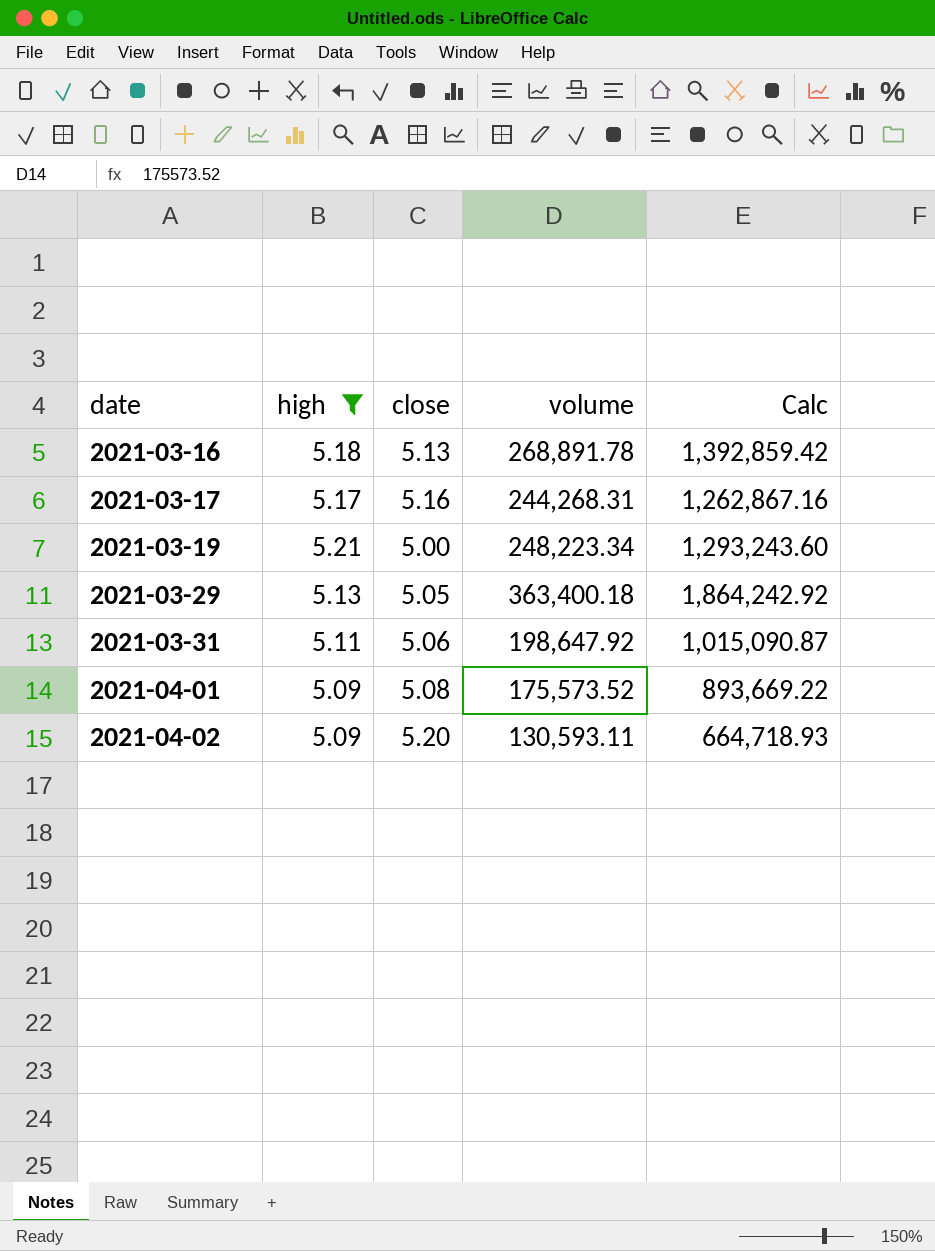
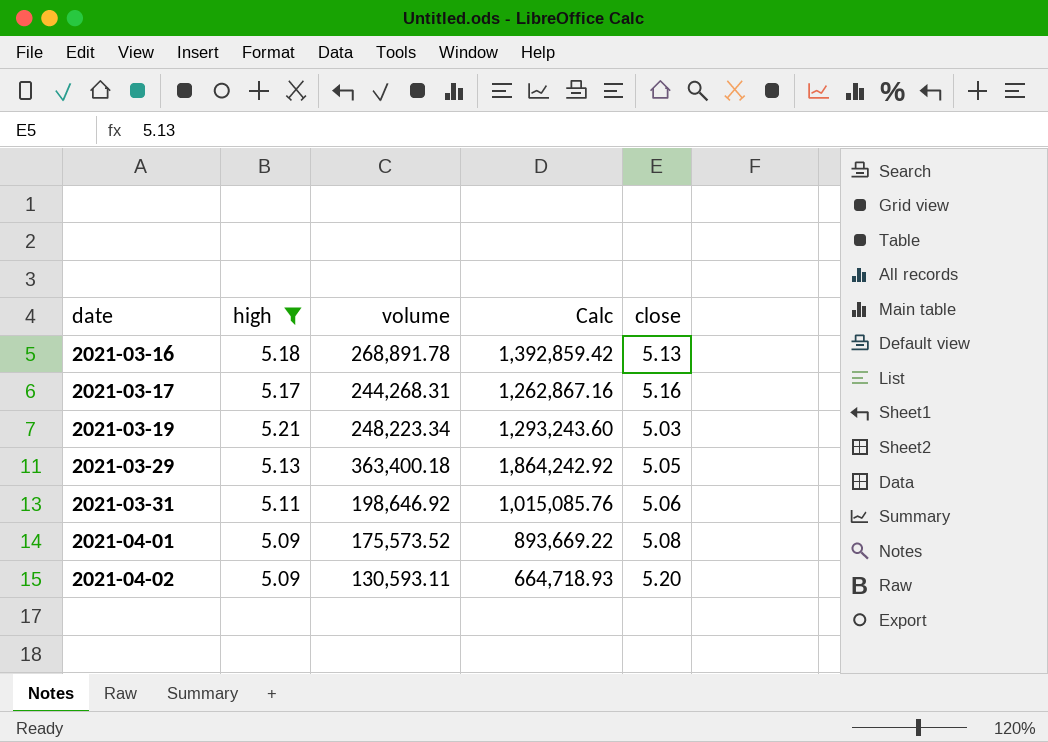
column close | position: 3 -> 5
2021-03-19 | close: 5.00 -> 5.03
2021-03-31 | volume: 198,647.92 -> 198,646.92
2021-03-31 | Calc: 1,015,090.87 -> 1,015,085.76

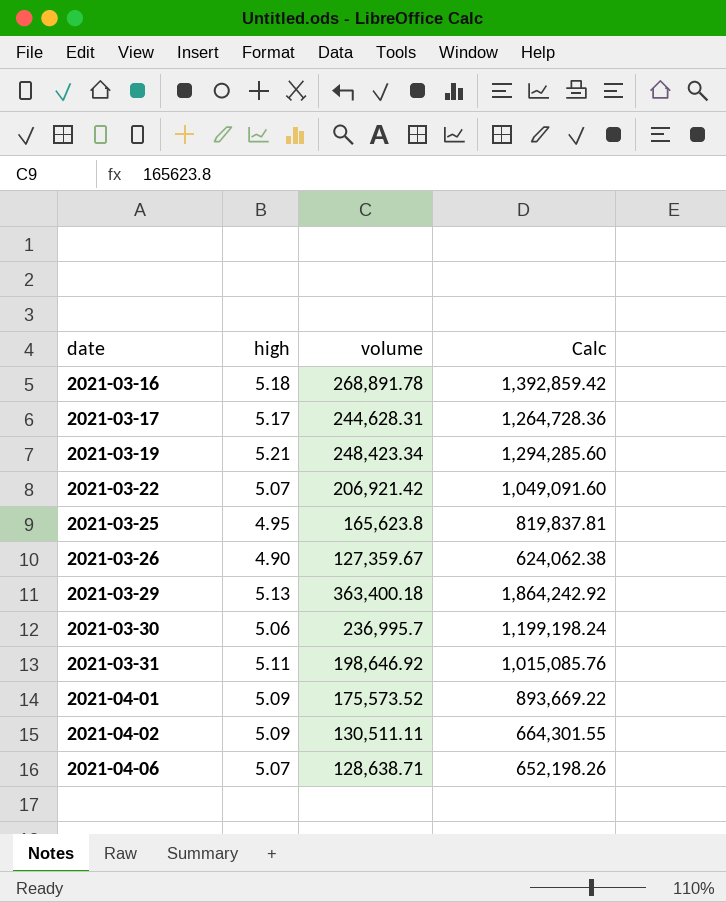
filter: high >= 5.09 -> none
column close | position: 5 -> none
2021-03-17 | volume: 244,268.31 -> 244,628.31
2021-03-17 | Calc: 1,262,867.16 -> 1,264,728.36
2021-03-19 | volume: 248,223.34 -> 248,423.34
2021-03-19 | Calc: 1,293,243.60 -> 1,294,285.60
2021-04-02 | volume: 130,593.11 -> 130,511.11
2021-04-02 | Calc: 664,718.93 -> 664,301.55

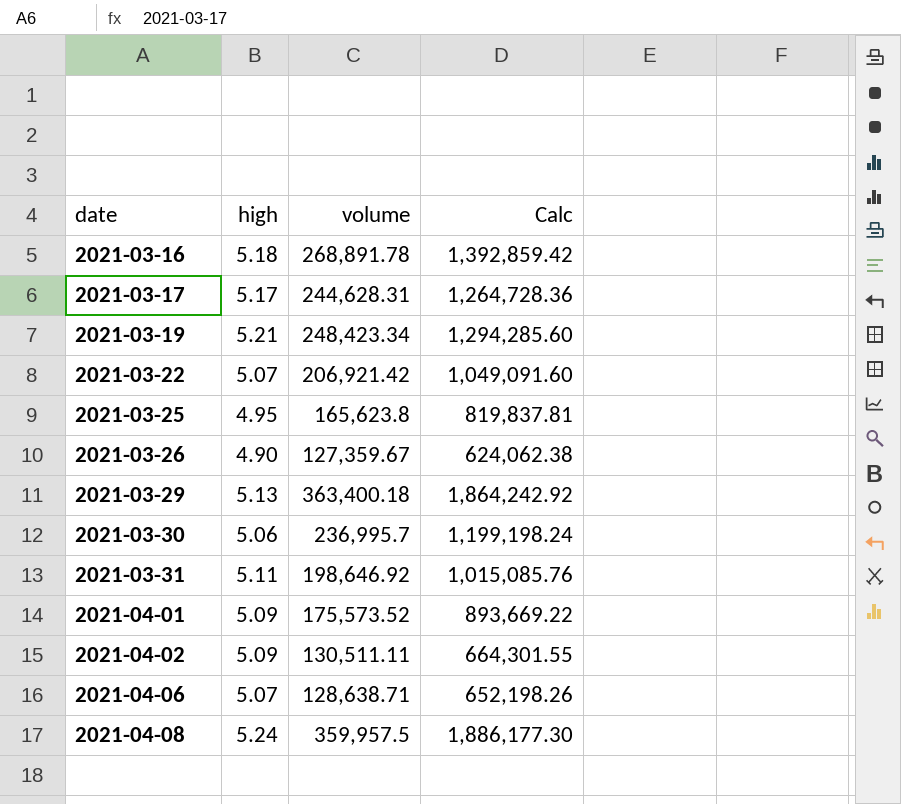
row 2021-04-08: none -> 5.24 | 359,957.5 | 1,886,177.30

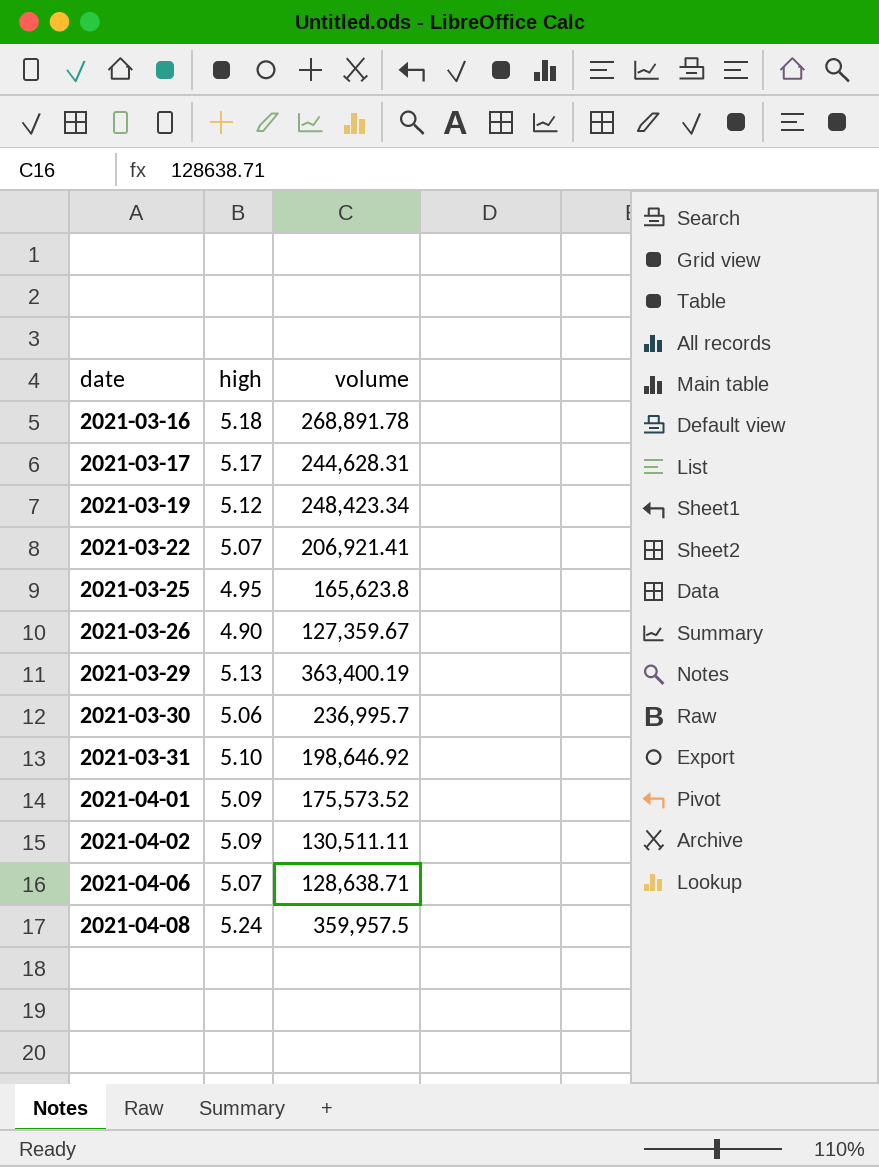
column Calc | formula: [high] * [volume] -> none
2021-03-19 | high: 5.21 -> 5.12
2021-03-22 | volume: 206,921.42 -> 206,921.41
2021-03-29 | volume: 363,400.18 -> 363,400.19
2021-03-31 | high: 5.11 -> 5.10

